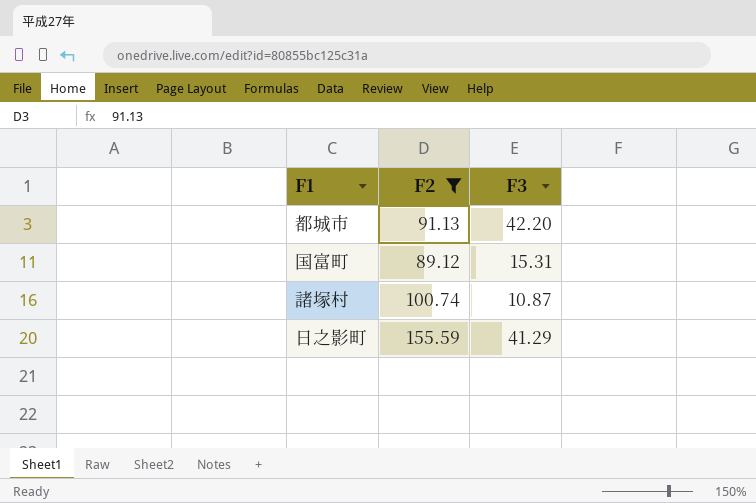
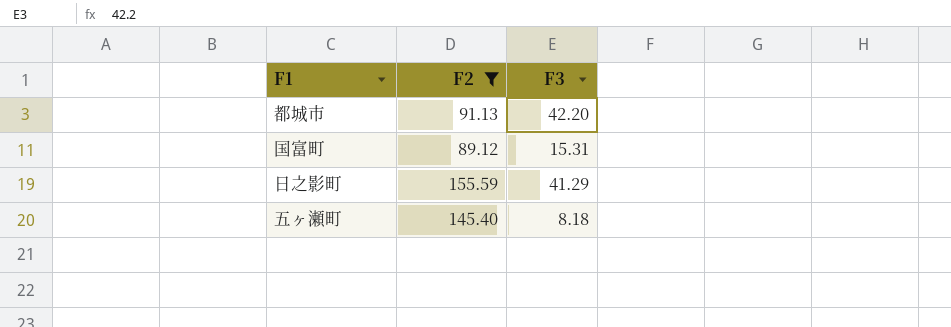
row 諸塚村: 100.74 | 10.87 -> none
row 五ヶ瀬町: none -> 145.40 | 8.18

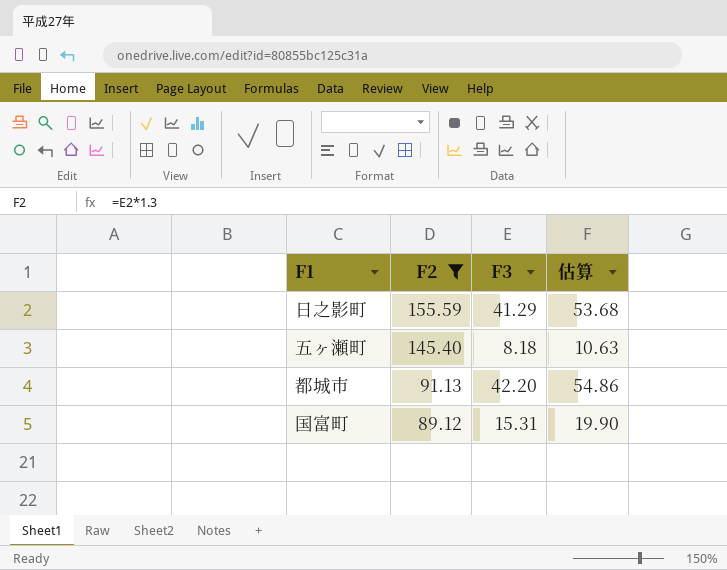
row order: none -> F2 descending
column 估算 | formula: none -> [F3] * 1.3

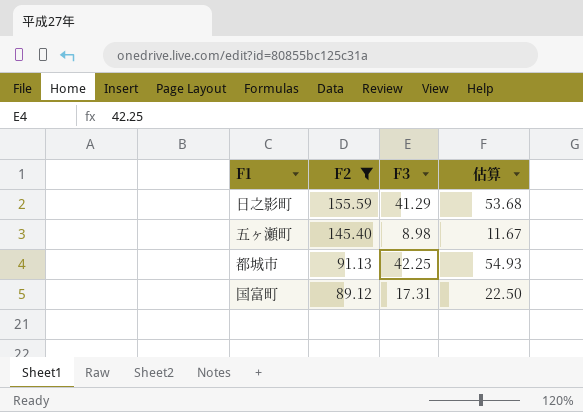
五ヶ瀬町 | F3: 8.18 -> 8.98
五ヶ瀬町 | 估算: 10.63 -> 11.67
都城市 | F3: 42.20 -> 42.25
都城市 | 估算: 54.86 -> 54.93
国富町 | F3: 15.31 -> 17.31
国富町 | 估算: 19.90 -> 22.50

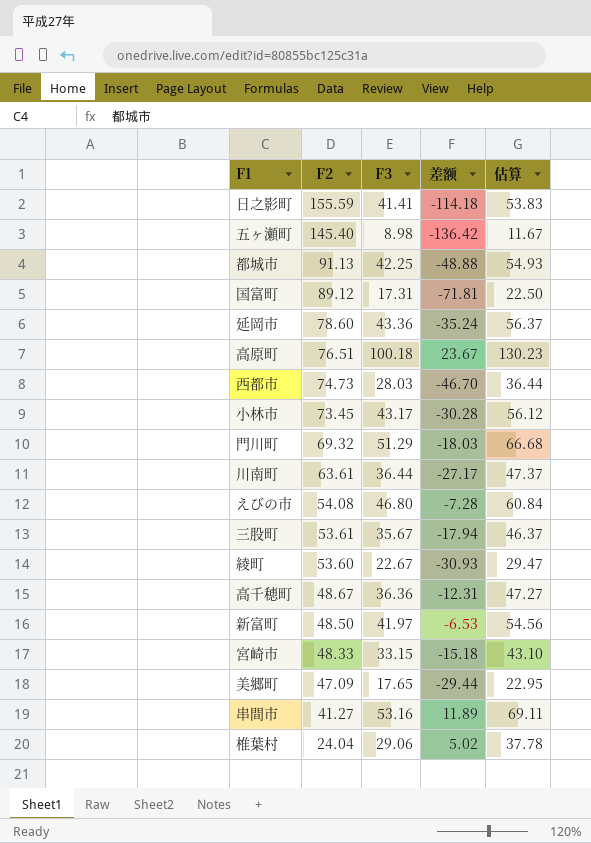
filter: F2 >= 89.12 -> none
column 差额 | formula: none -> [F3] - [F2]
日之影町 | F3: 41.29 -> 41.41
日之影町 | 估算: 53.68 -> 53.83

